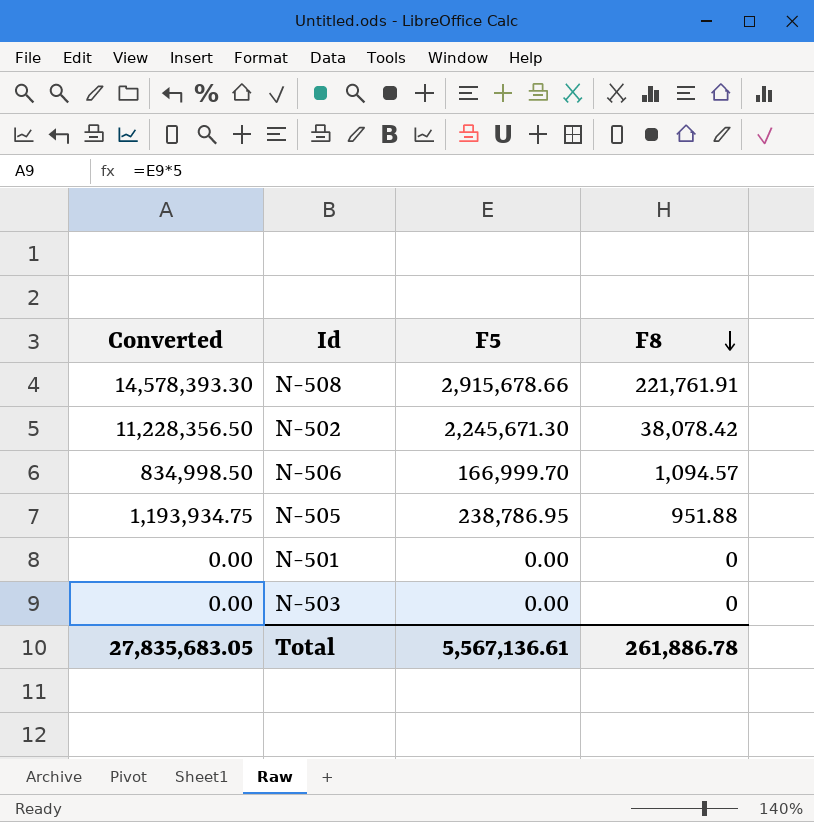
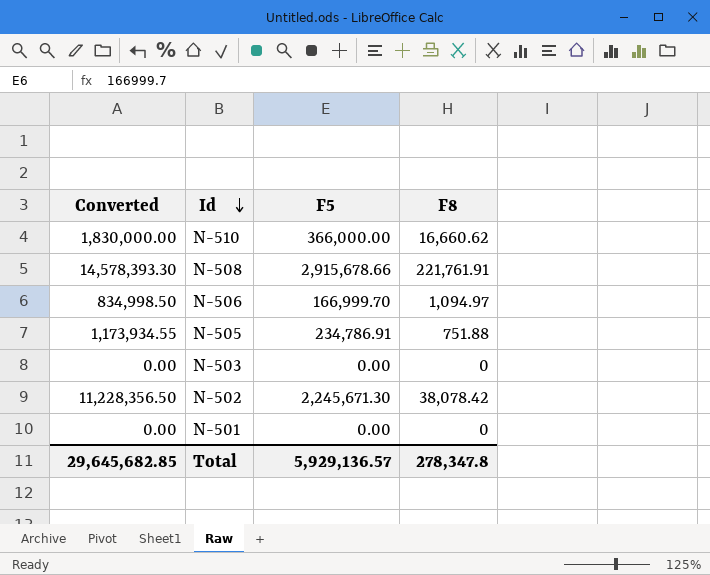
row order: F8 descending -> Id descending
row N-510: none -> 1,830,000.00 | 366,000.00 | 16,660.62
N-506 | F8: 1,094.57 -> 1,094.97
N-505 | Converted: 1,193,934.75 -> 1,173,934.55
N-505 | F5: 238,786.95 -> 234,786.91
N-505 | F8: 951.88 -> 751.88
Total | Converted: 27,835,683.05 -> 29,645,682.85
Total | F5: 5,567,136.61 -> 5,929,136.57
Total | F8: 261,886.78 -> 278,347.8

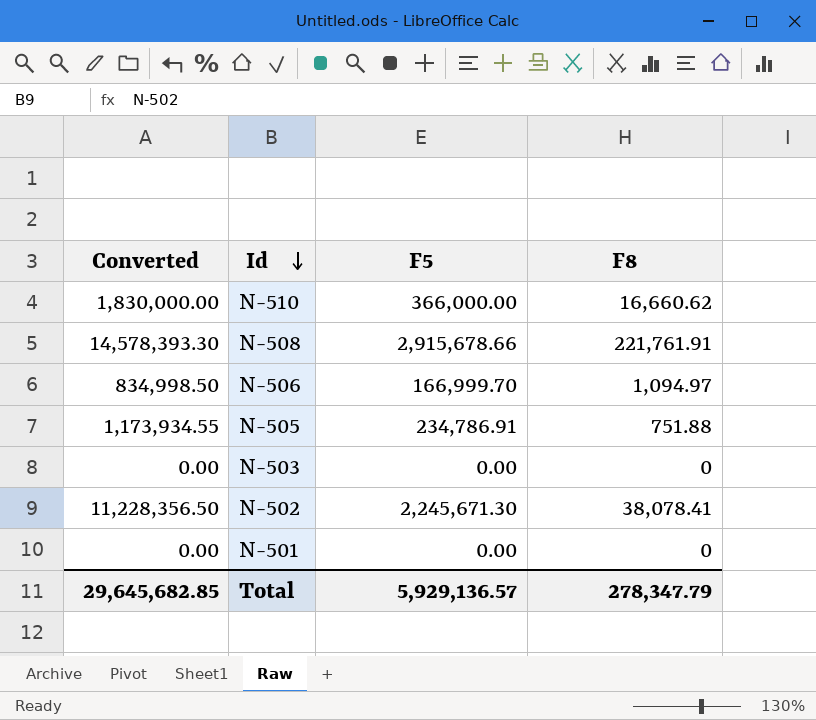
N-502 | F8: 38,078.42 -> 38,078.41
Total | F8: 278,347.8 -> 278,347.79

